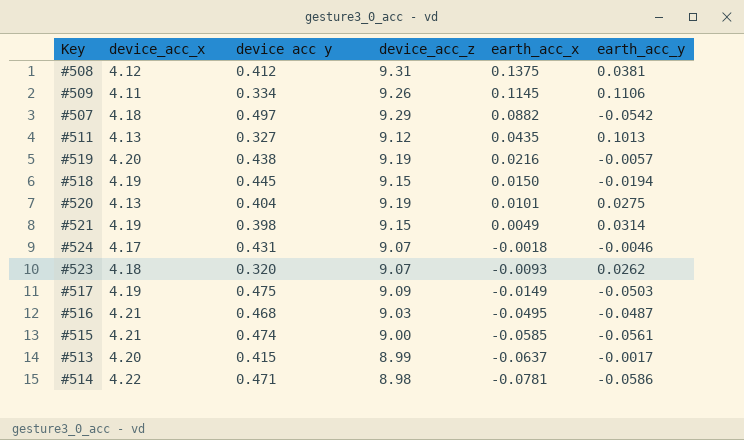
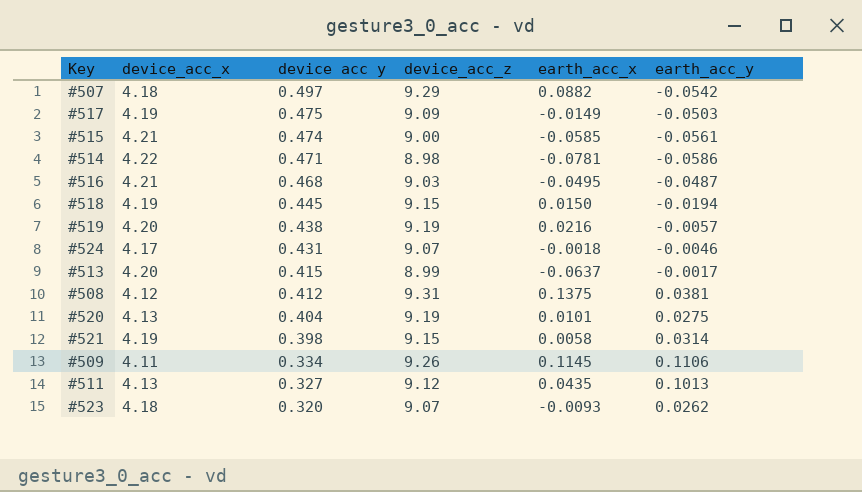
row order: earth_acc_x descending -> device acc y descending
#521 | earth_acc_x: 0.0049 -> 0.0058

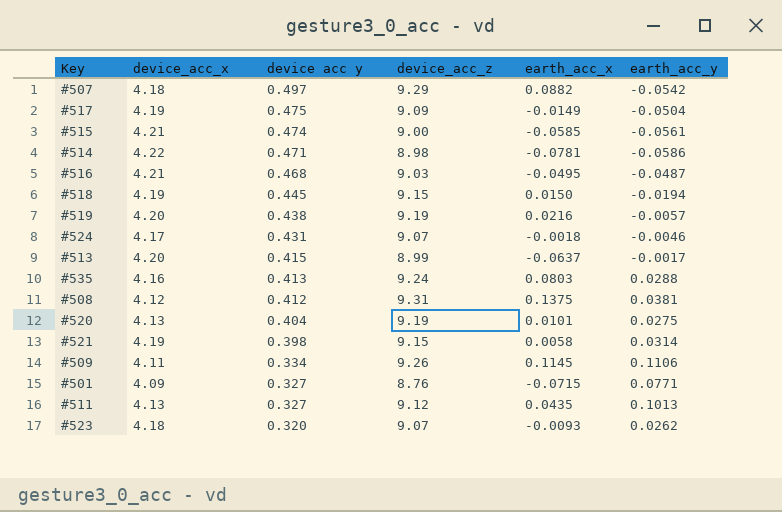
#517 | earth_acc_y: -0.0503 -> -0.0504
row #535: none -> 4.16 | 0.413 | 9.24 | 0.0803 | 0.0288
row #501: none -> 4.09 | 0.327 | 8.76 | -0.0715 | 0.0771

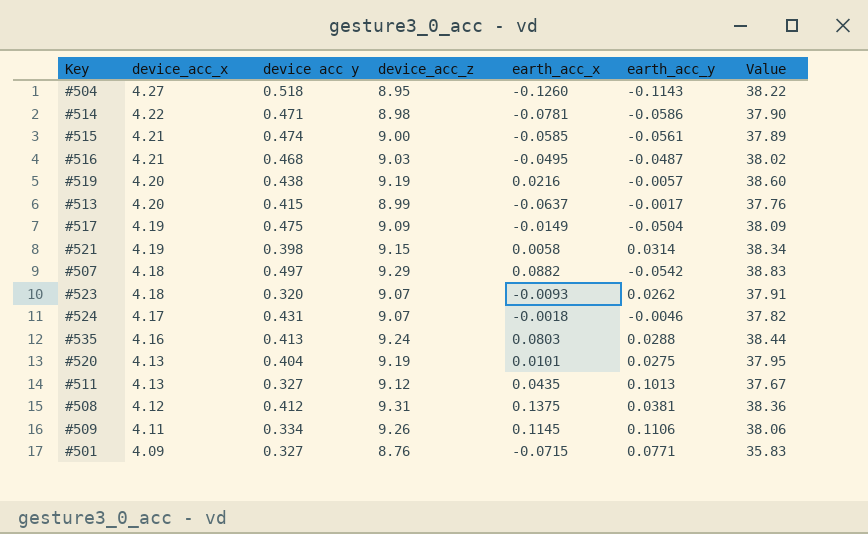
row order: device acc y descending -> device_acc_x descending
column Value | formula: none -> [device_acc_x] * [device_acc_z]
row #518: 4.19 | 0.445 | 9.15 | 0.0150 | -0.0194 -> none
row #504: none -> 4.27 | 0.518 | 8.95 | -0.1260 | -0.1143 | 38.22

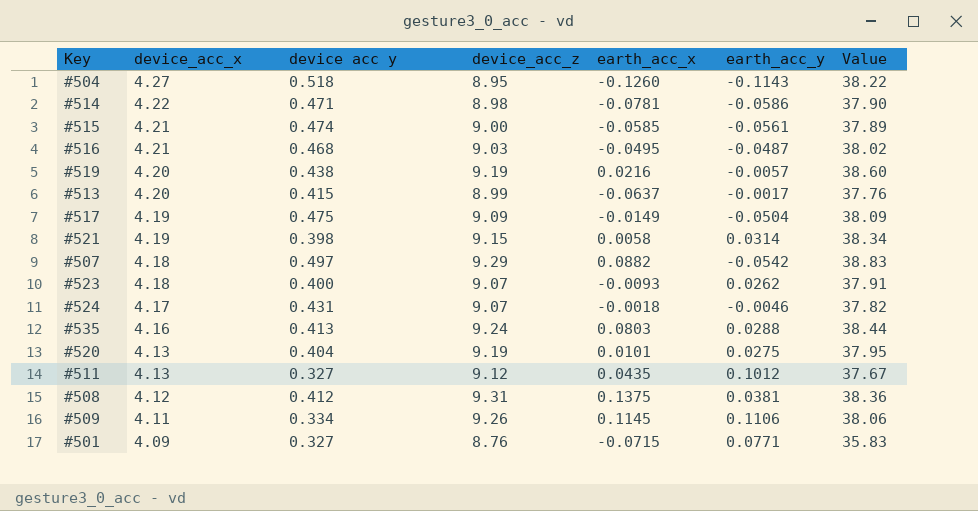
#523 | device acc y: 0.320 -> 0.400
#511 | earth_acc_y: 0.1013 -> 0.1012

